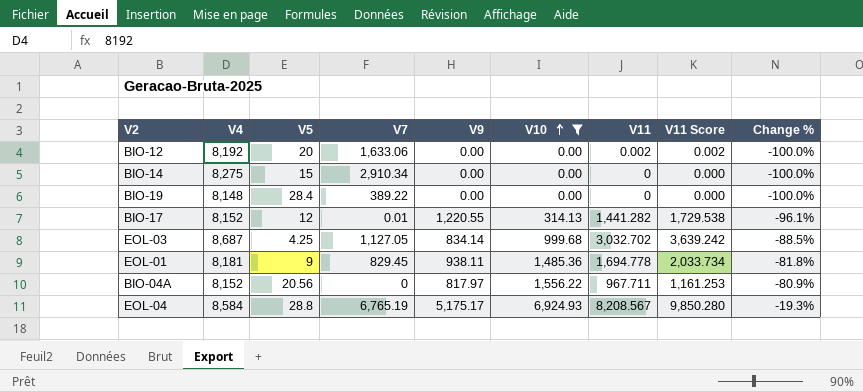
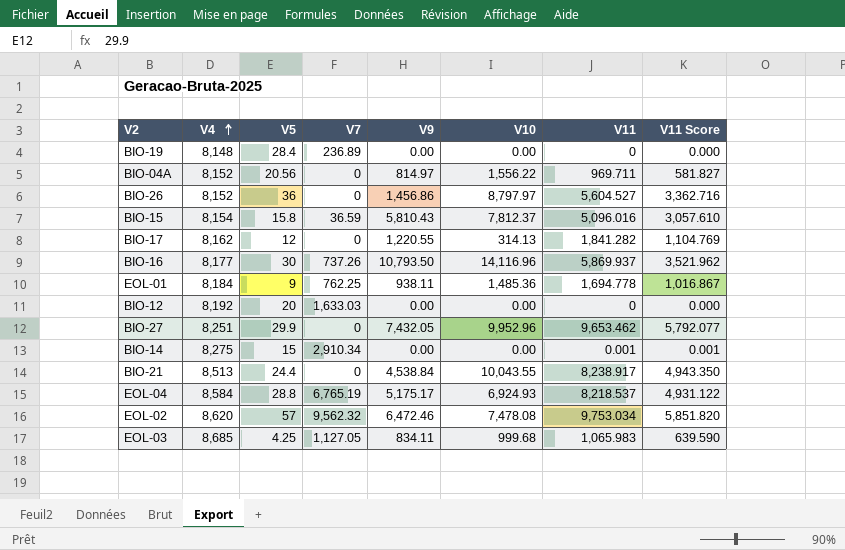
filter: V10 <= 6,924.93 -> none
row order: V10 ascending -> V4 ascending
column Change % | formula: ([V10] - [V4]) / [V4] -> none
column V11 Score | formula: [V11] * 1.2 -> [V11] * 0.6
BIO-19 | V7: 389.22 -> 236.89
BIO-04A | V9: 817.97 -> 814.97
BIO-04A | V11: 967.711 -> 969.711
BIO-17 | V4: 8,152 -> 8,162
BIO-17 | V7: 0.01 -> 0
BIO-17 | V11: 1,441.282 -> 1,841.282
EOL-01 | V4: 8,181 -> 8,184
EOL-01 | V7: 829.45 -> 762.25
BIO-12 | V7: 1,633.06 -> 1,633.03
BIO-12 | V11: 0.002 -> 0
BIO-14 | V11: 0 -> 0.001
EOL-04 | V11: 8,208.567 -> 8,218.537
EOL-03 | V4: 8,687 -> 8,685
EOL-03 | V9: 834.14 -> 834.11
EOL-03 | V11: 3,032.702 -> 1,065.983

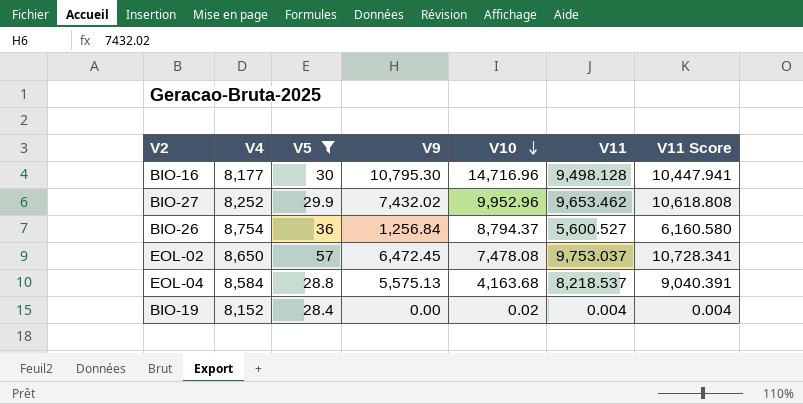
filter: none -> V5 >= 28.4
row order: V4 ascending -> V10 descending
column V7 | position: 4 -> none
column V11 Score | formula: [V11] * 0.6 -> [V11] * 1.1
BIO-16 | V9: 10,793.50 -> 10,795.30
BIO-16 | V10: 14,116.96 -> 14,716.96
BIO-16 | V11: 5,869.937 -> 9,498.128
BIO-27 | V4: 8,251 -> 8,252
BIO-27 | V9: 7,432.05 -> 7,432.02
BIO-26 | V4: 8,152 -> 8,754
BIO-26 | V9: 1,456.86 -> 1,256.84
BIO-26 | V10: 8,797.97 -> 8,794.37
BIO-26 | V11: 5,604.527 -> 5,600.527
EOL-02 | V4: 8,620 -> 8,650
EOL-02 | V9: 6,472.46 -> 6,472.45
EOL-02 | V11: 9,753.034 -> 9,753.037
EOL-04 | V9: 5,175.17 -> 5,575.13
EOL-04 | V10: 6,924.93 -> 4,163.68
BIO-19 | V4: 8,148 -> 8,152
BIO-19 | V10: 0.00 -> 0.02
BIO-19 | V11: 0 -> 0.004

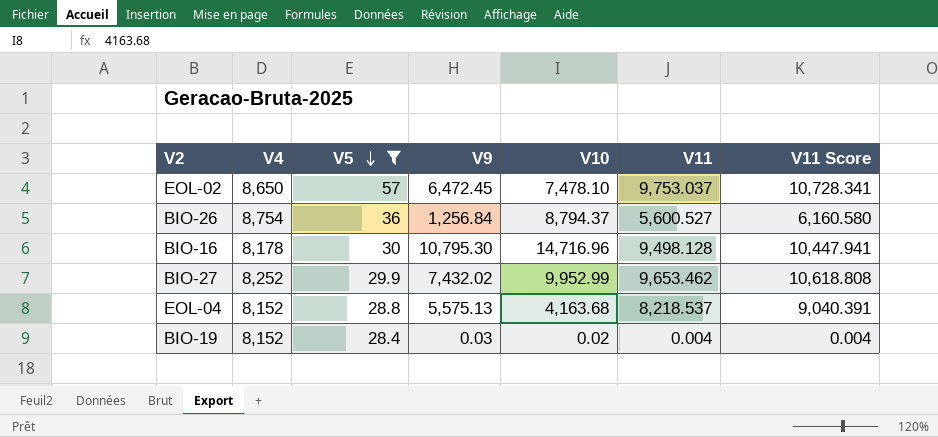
row order: V10 descending -> V5 descending
EOL-02 | V10: 7,478.08 -> 7,478.10
BIO-16 | V4: 8,177 -> 8,178
BIO-27 | V10: 9,952.96 -> 9,952.99
EOL-04 | V4: 8,584 -> 8,152
BIO-19 | V9: 0.00 -> 0.03

